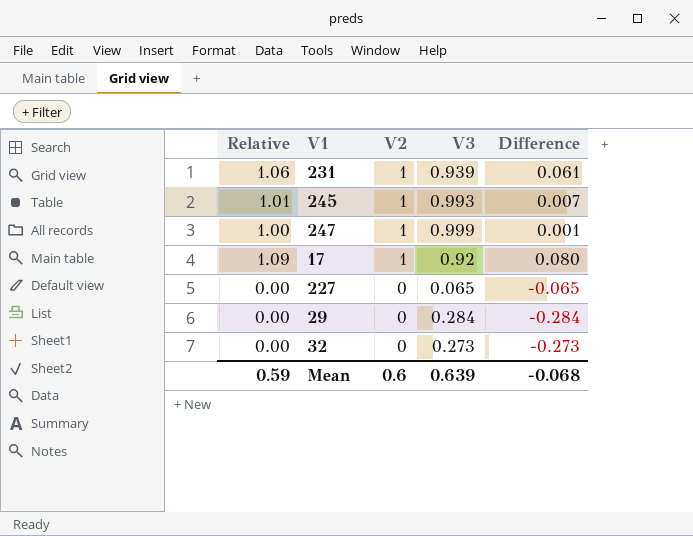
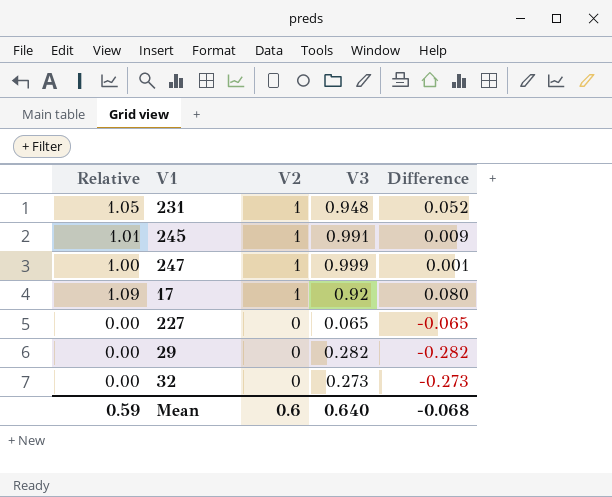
231 | Relative: 1.06 -> 1.05
231 | V3: 0.939 -> 0.948
231 | Difference: 0.061 -> 0.052
245 | V3: 0.993 -> 0.991
245 | Difference: 0.007 -> 0.009
29 | V3: 0.284 -> 0.282
29 | Difference: -0.284 -> -0.282
Mean | V3: 0.639 -> 0.640

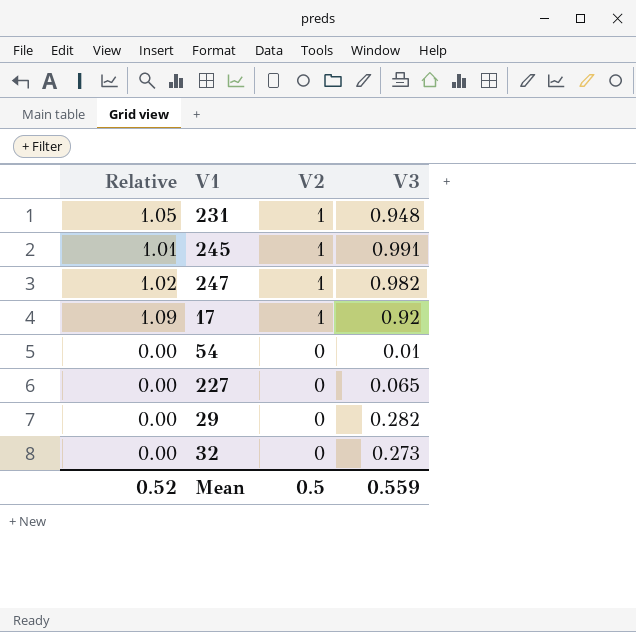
column Difference | formula: [V2] - [V3] -> none
247 | Relative: 1.00 -> 1.02
247 | V3: 0.999 -> 0.982
row 54: none -> 0.00 | 0 | 0.01
Mean | Relative: 0.59 -> 0.52
Mean | V2: 0.6 -> 0.5
Mean | V3: 0.640 -> 0.559

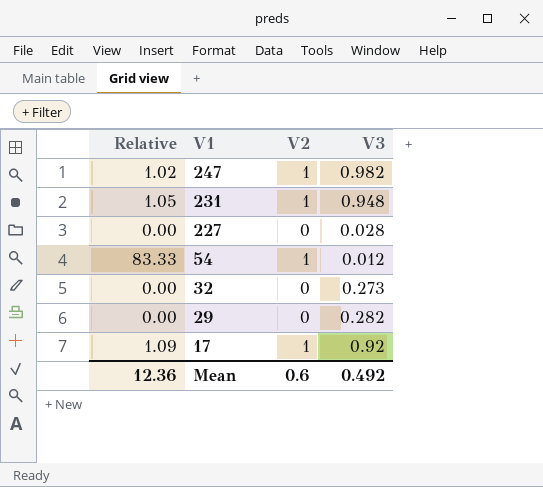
row order: V2 descending -> V1 descending
row 245: 1.01 | 1 | 0.991 -> none
227 | V3: 0.065 -> 0.028
54 | Relative: 0.00 -> 83.33
54 | V2: 0 -> 1
54 | V3: 0.01 -> 0.012
Mean | Relative: 0.52 -> 12.36
Mean | V2: 0.5 -> 0.6
Mean | V3: 0.559 -> 0.492

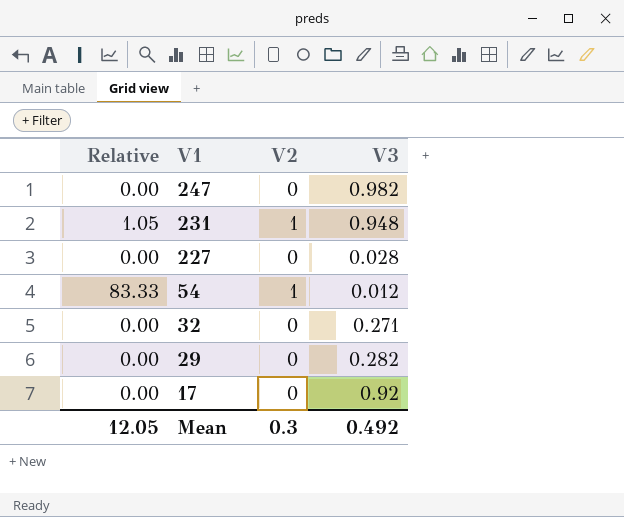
247 | Relative: 1.02 -> 0.00
247 | V2: 1 -> 0
32 | V3: 0.273 -> 0.271
17 | Relative: 1.09 -> 0.00
17 | V2: 1 -> 0
Mean | Relative: 12.36 -> 12.05
Mean | V2: 0.6 -> 0.3

